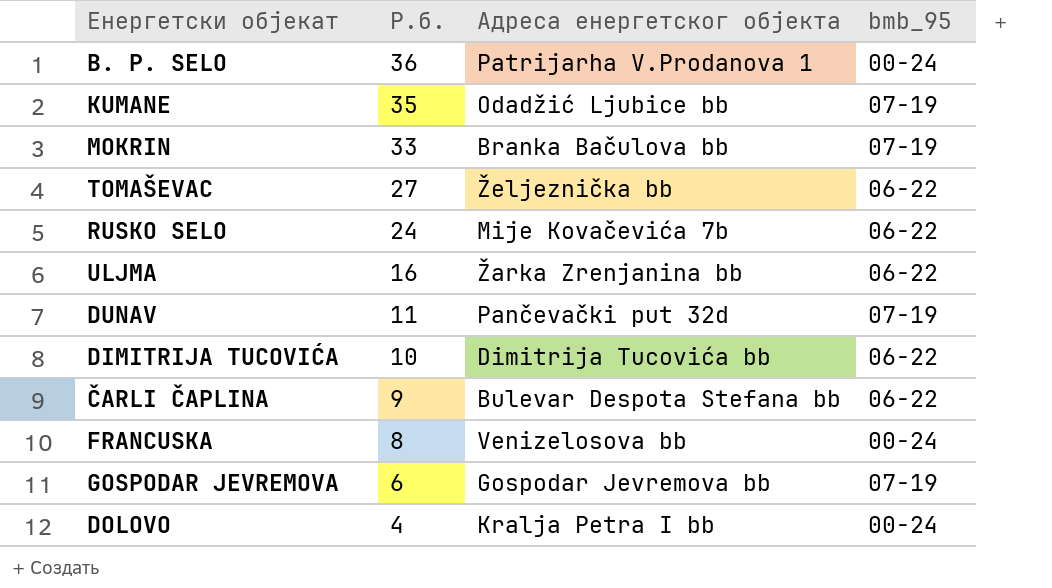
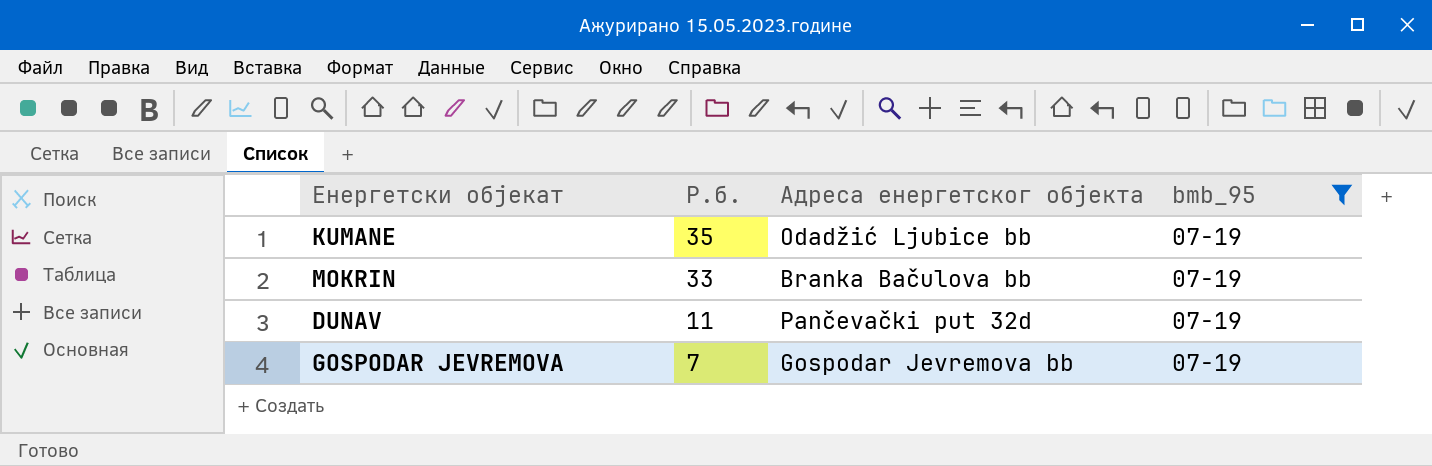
filter: none -> bmb_95 = 07-19
GOSPODAR JEVREMOVA | Р.б.: 6 -> 7

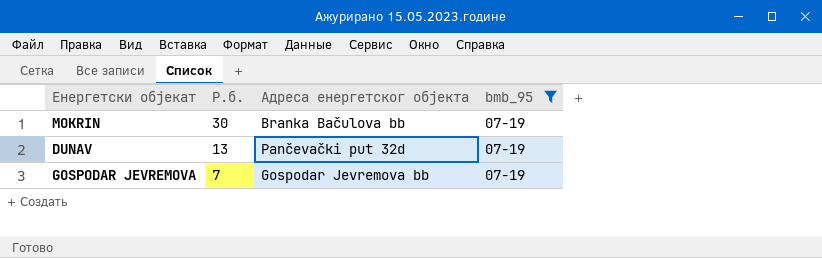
row KUMANE: 35 | Odadžić Ljubice bb | 07-19 -> none
MOKRIN | Р.б.: 33 -> 30
DUNAV | Р.б.: 11 -> 13

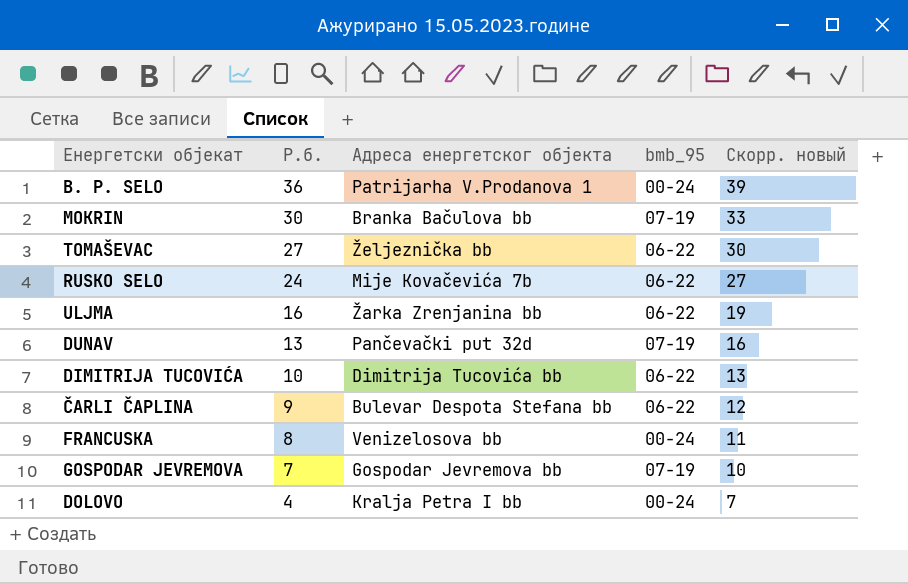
filter: bmb_95 = 07-19 -> none
column Скорр. новый | formula: none -> [Р.б.] + 3

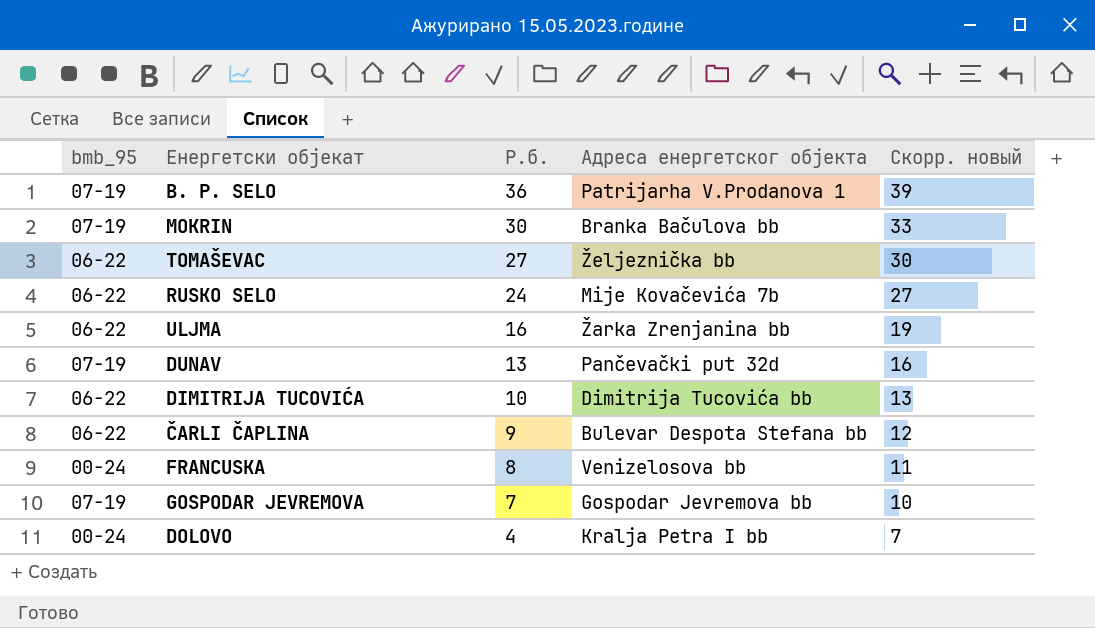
column bmb_95 | position: 4 -> 1
B. P. SELO | bmb_95: 00-24 -> 07-19

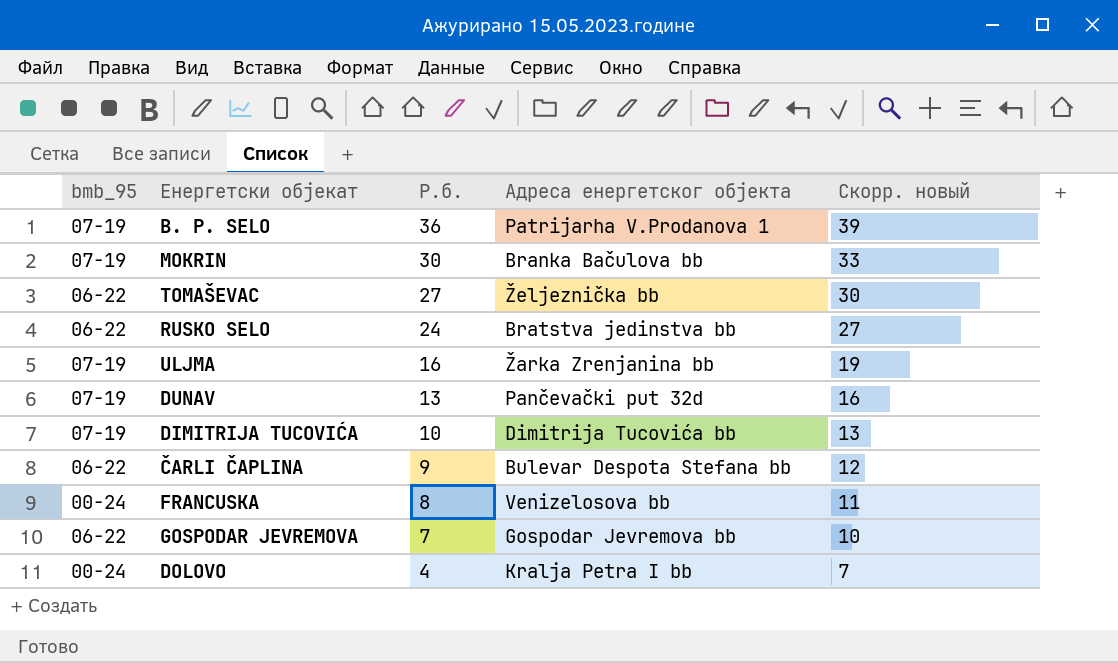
RUSKO SELO | Адреса енергетског објекта: Mije Kovačevića 7b -> Bratstva jedinstva bb
ULJMA | bmb_95: 06-22 -> 07-19
DIMITRIJA TUCOVIĆA | bmb_95: 06-22 -> 07-19
GOSPODAR JEVREMOVA | bmb_95: 07-19 -> 06-22

